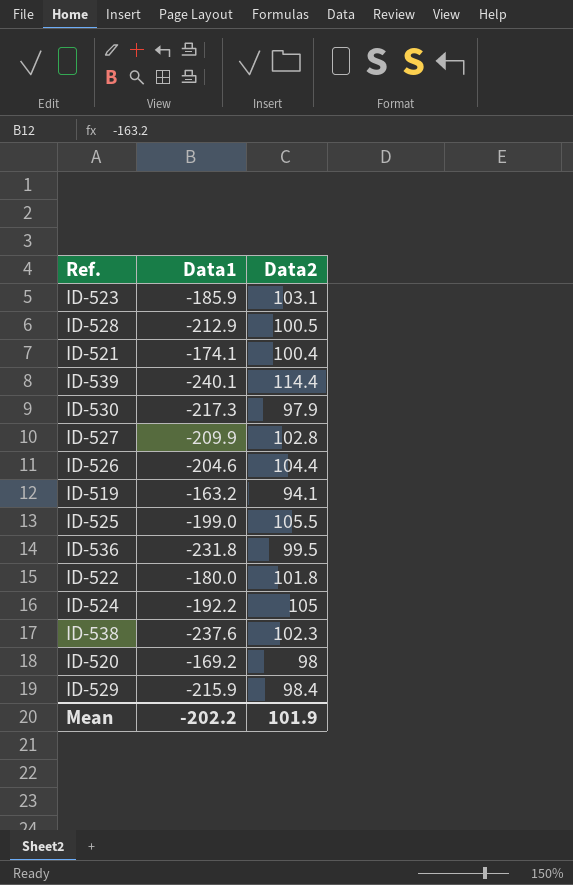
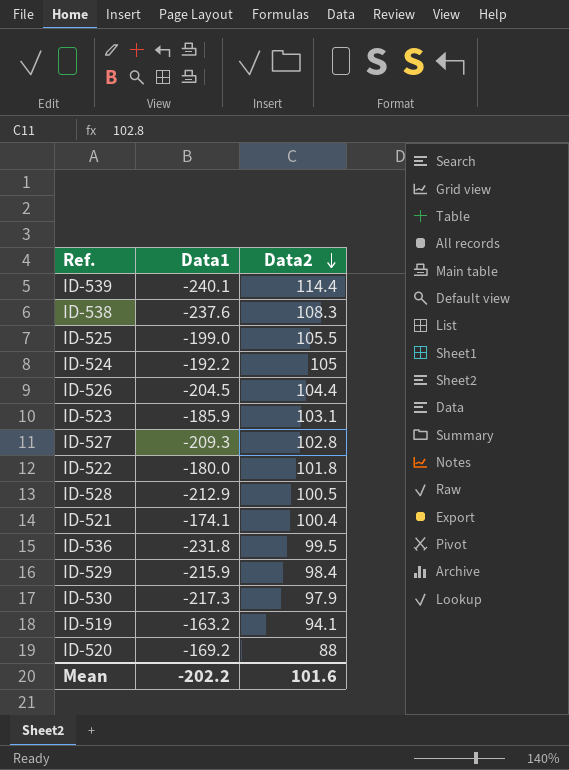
row order: none -> Data2 descending
ID-538 | Data2: 102.3 -> 108.3
ID-526 | Data1: -204.6 -> -204.5
ID-527 | Data1: -209.9 -> -209.3
ID-520 | Data2: 98 -> 88
Mean | Data2: 101.9 -> 101.6

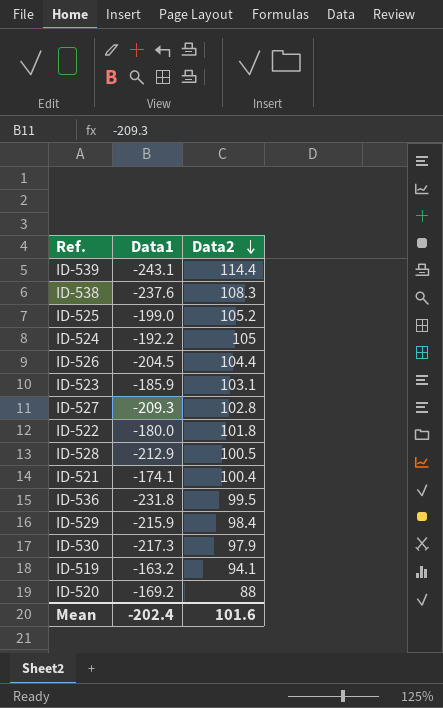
ID-539 | Data1: -240.1 -> -243.1
ID-525 | Data2: 105.5 -> 105.2
Mean | Data1: -202.2 -> -202.4

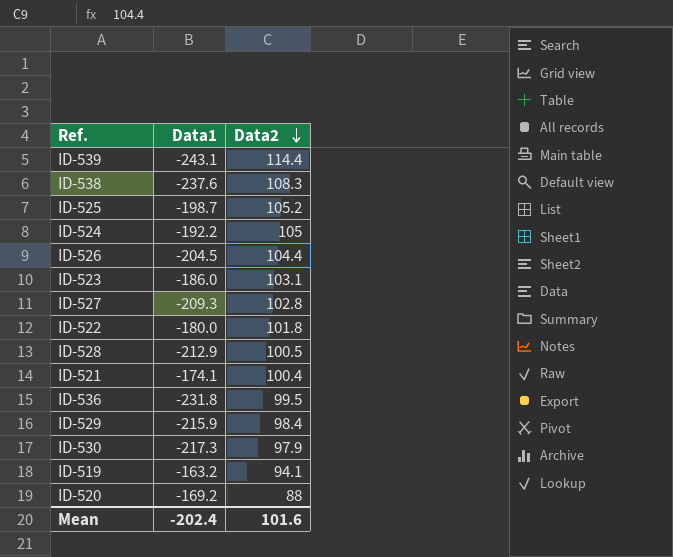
ID-525 | Data1: -199.0 -> -198.7
ID-523 | Data1: -185.9 -> -186.0

